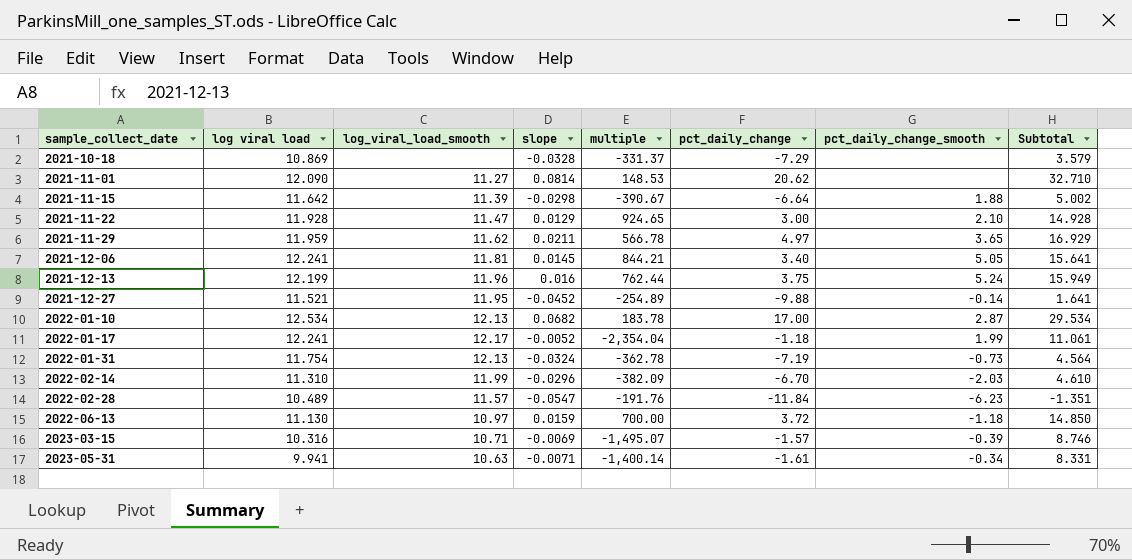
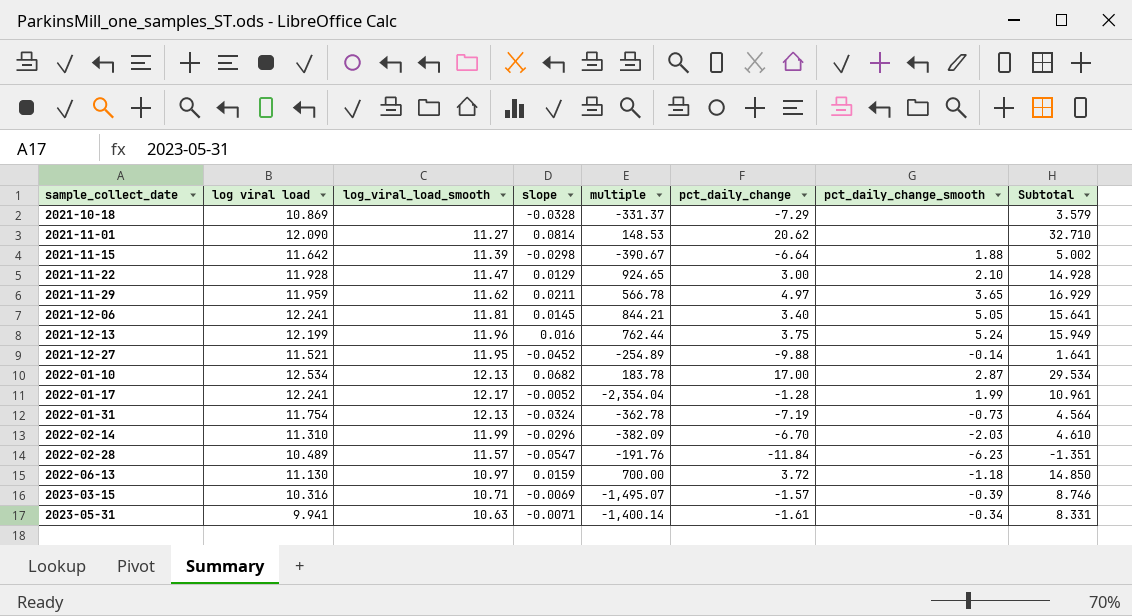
2022-01-17 | pct_daily_change: -1.18 -> -1.28
2022-01-17 | Subtotal: 11.061 -> 10.961

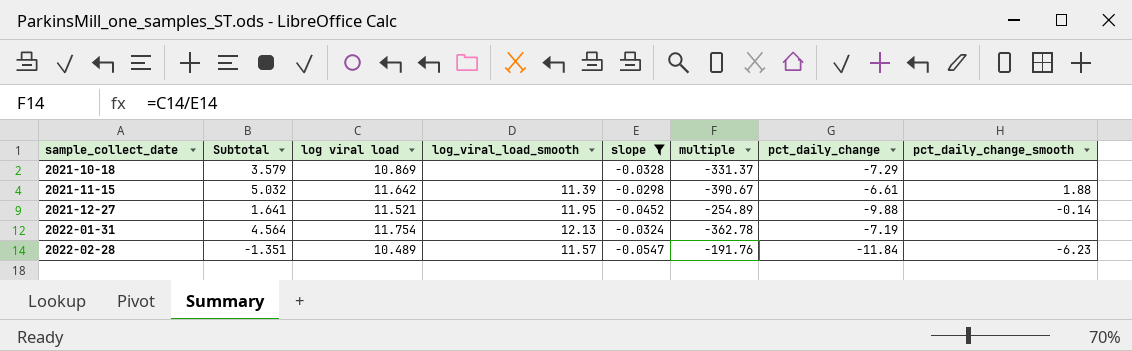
filter: none -> slope <= -0.0298
column Subtotal | position: 8 -> 2
2021-11-15 | Subtotal: 5.002 -> 5.032
2021-11-15 | pct_daily_change: -6.64 -> -6.61
2022-01-31 | pct_daily_change_smooth: -0.73 -> none

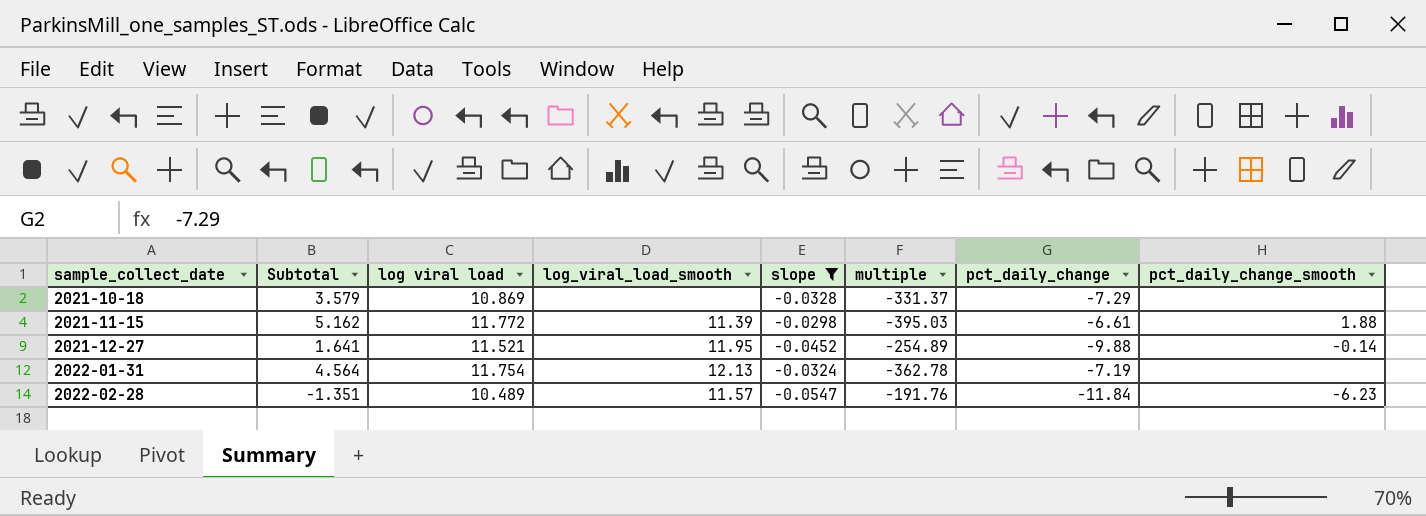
2021-11-15 | Subtotal: 5.032 -> 5.162
2021-11-15 | log viral load: 11.642 -> 11.772
2021-11-15 | multiple: -390.67 -> -395.03

